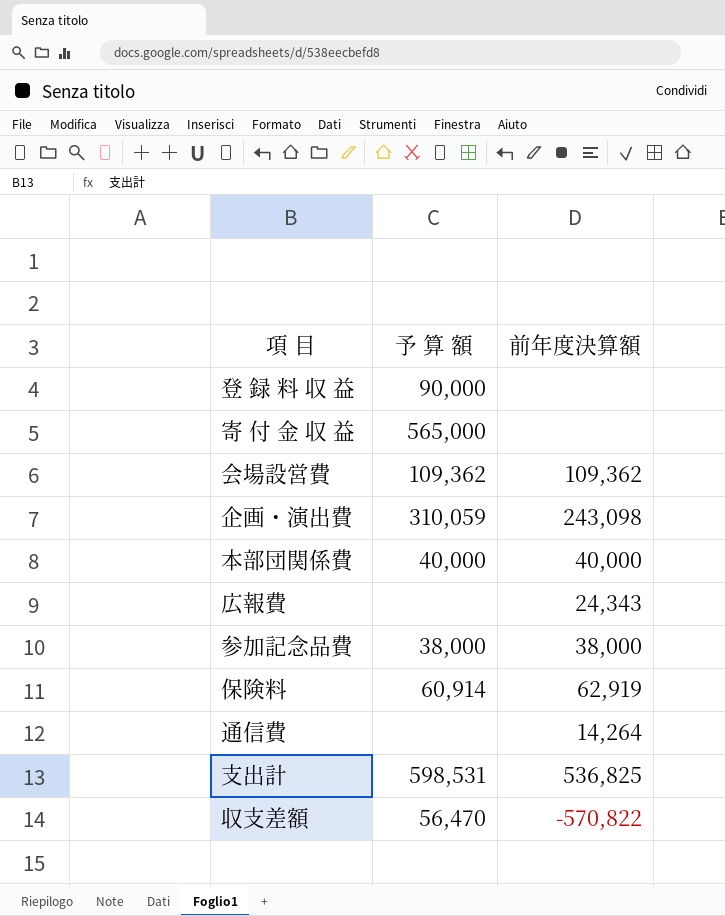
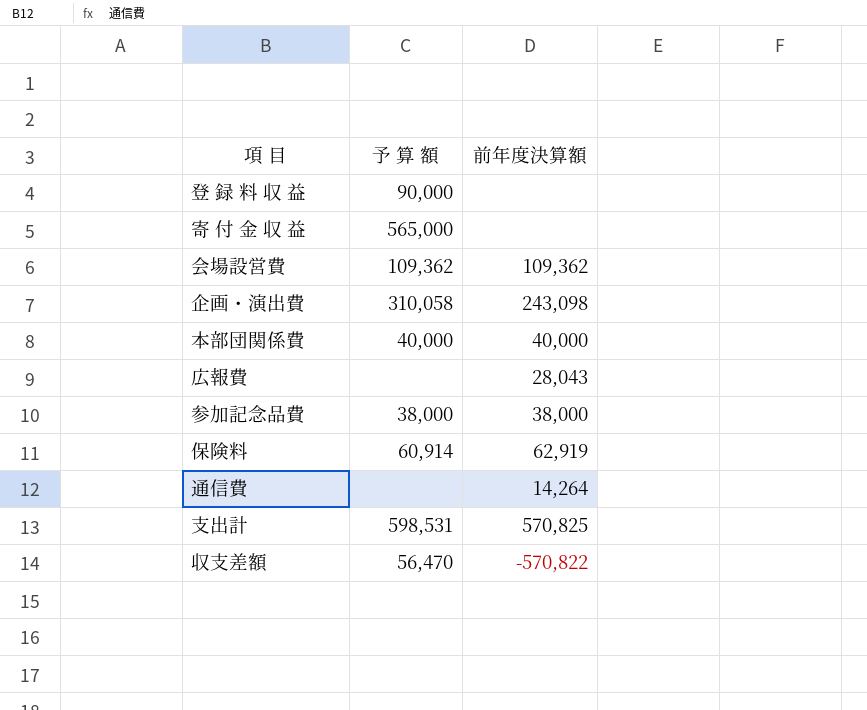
企画・演出費 | 予 算 額: 310,059 -> 310,058
広報費 | 前年度決算額: 24,343 -> 28,043
支出計 | 前年度決算額: 536,825 -> 570,825

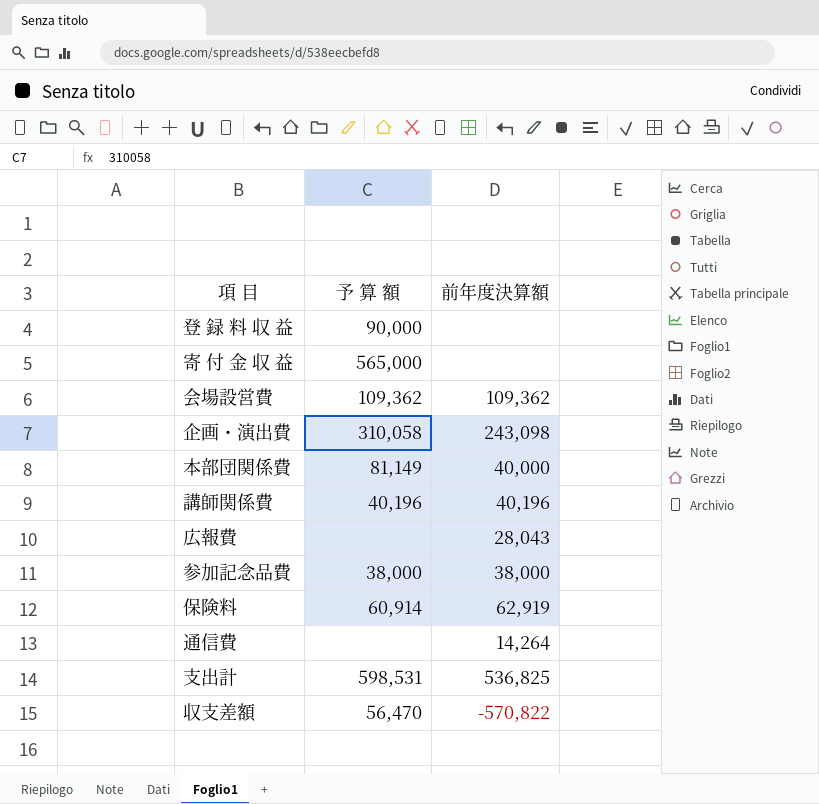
本部団関係費 | 予 算 額: 40,000 -> 81,149
row 講師関係費: none -> 40,196 | 40,196
支出計 | 前年度決算額: 570,825 -> 536,825

